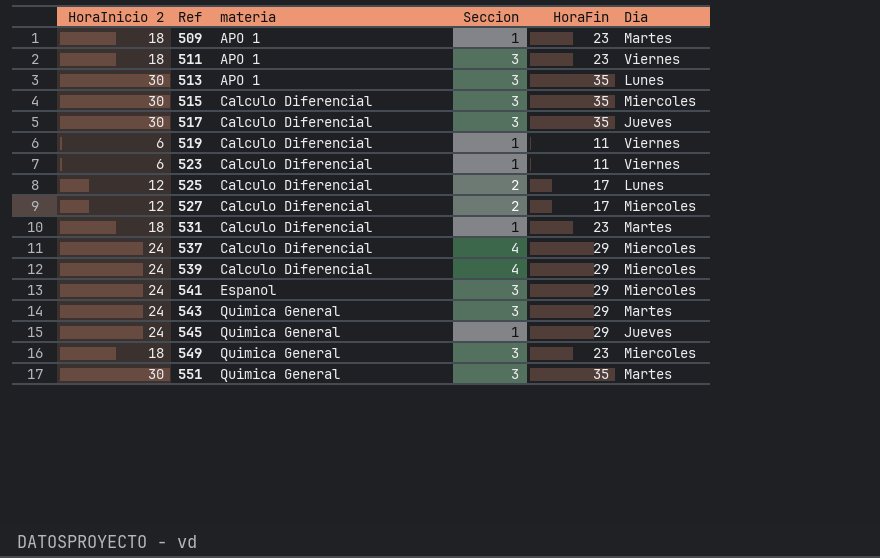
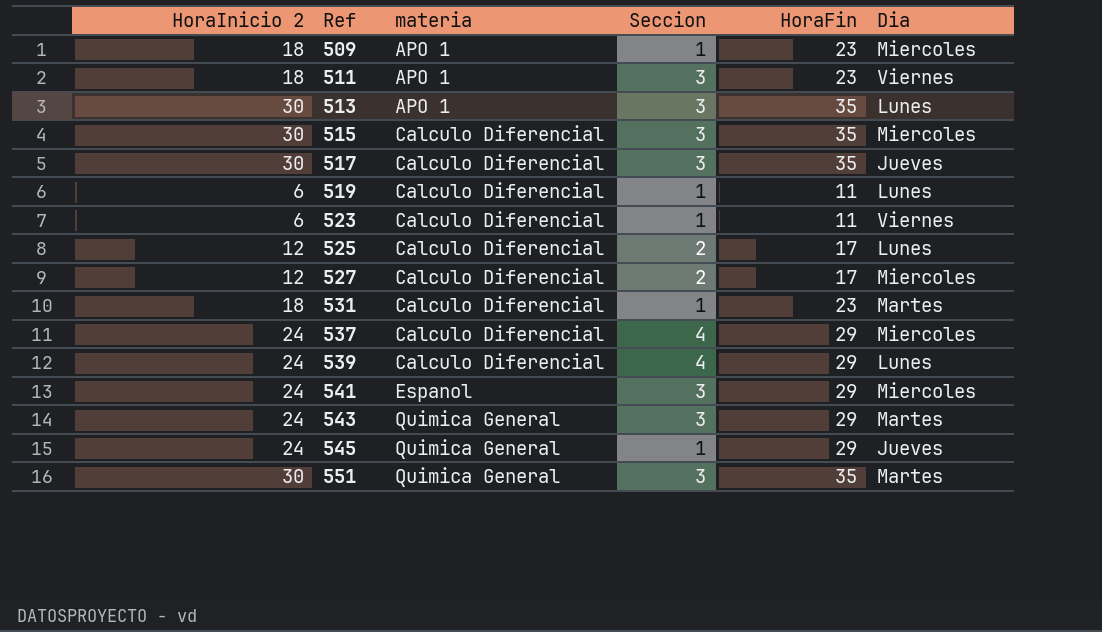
row 549: 18 | Quimica General | 3 | 23 | Miercoles -> none
509 | Dia: Martes -> Miercoles
519 | Dia: Viernes -> Lunes
539 | Dia: Miercoles -> Lunes

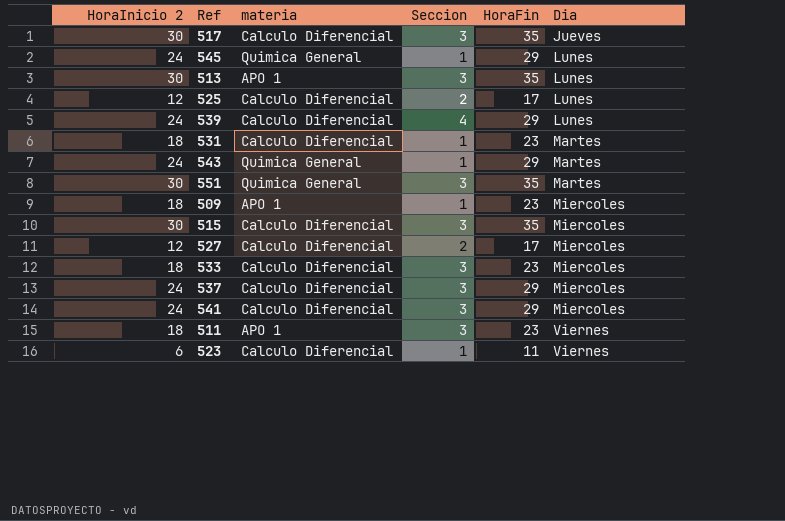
row order: Ref ascending -> Dia ascending
row 519: 6 | Calculo Diferencial | 1 | 11 | Lunes -> none
545 | Dia: Jueves -> Lunes
543 | Seccion: 3 -> 1
row 533: none -> 18 | Calculo Diferencial | 3 | 23 | Miercoles
537 | Seccion: 4 -> 3
541 | materia: Espanol -> Calculo Diferencial

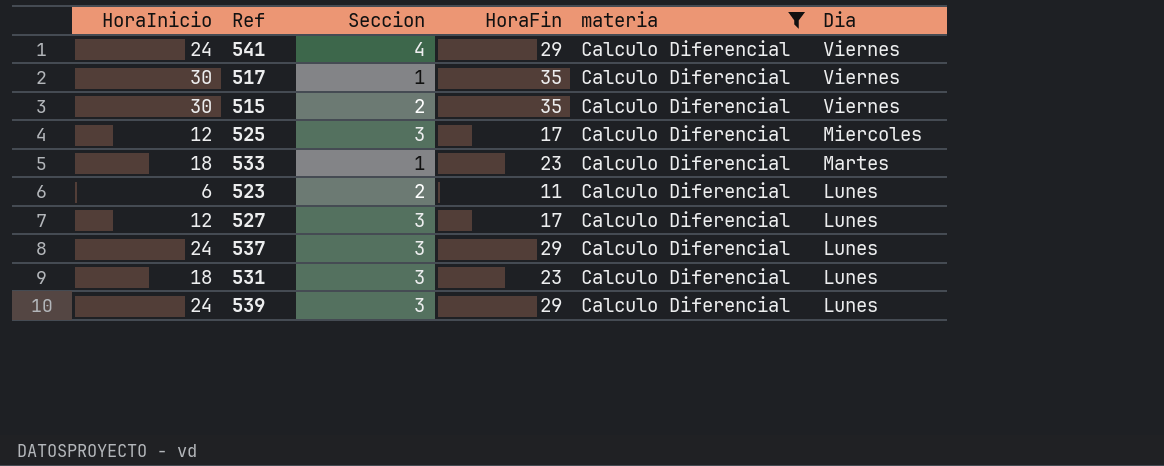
filter: none -> materia = Calculo Diferencial
row order: Dia ascending -> Dia descending
column name: HoraInicio 2 -> HoraInicio
column materia | position: 3 -> 5
541 | Seccion: 3 -> 4
541 | Dia: Miercoles -> Viernes
517 | Seccion: 3 -> 1
517 | Dia: Jueves -> Viernes
515 | Seccion: 3 -> 2
515 | Dia: Miercoles -> Viernes
525 | Seccion: 2 -> 3
525 | Dia: Lunes -> Miercoles
533 | Seccion: 3 -> 1
533 | Dia: Miercoles -> Martes
523 | Seccion: 1 -> 2
523 | Dia: Viernes -> Lunes
527 | Seccion: 2 -> 3
527 | Dia: Miercoles -> Lunes
537 | Dia: Miercoles -> Lunes
531 | Seccion: 1 -> 3
531 | Dia: Martes -> Lunes
539 | Seccion: 4 -> 3

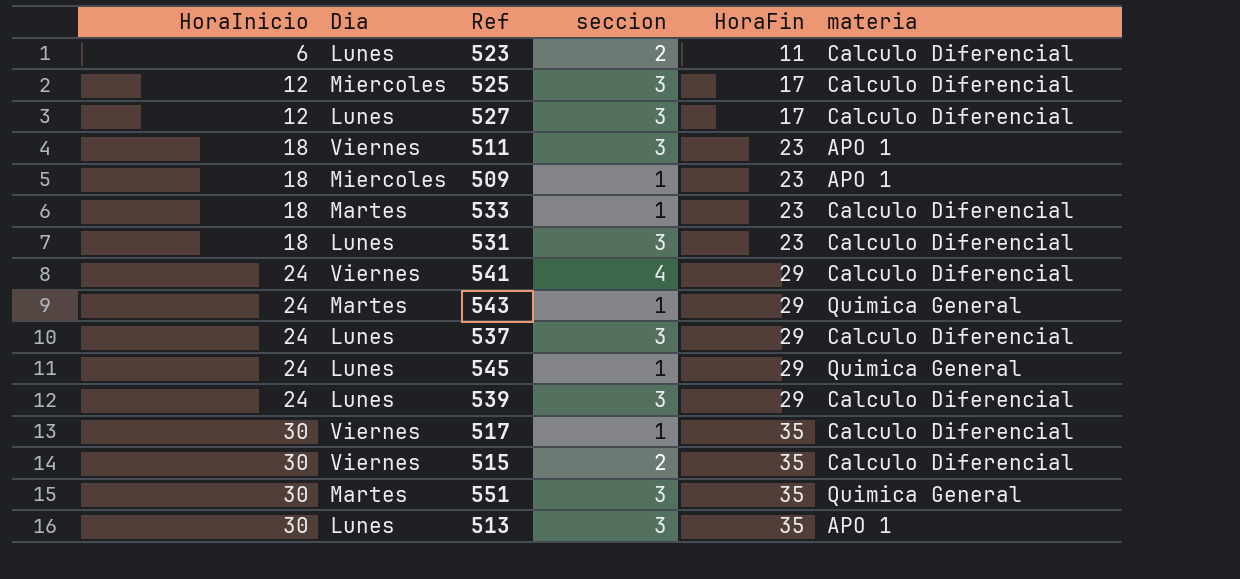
filter: materia = Calculo Diferencial -> none
row order: Dia descending -> HoraInicio ascending
column Dia | position: 6 -> 2
column name: Seccion -> seccion

